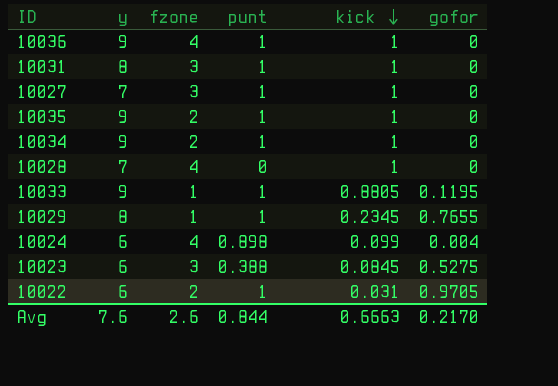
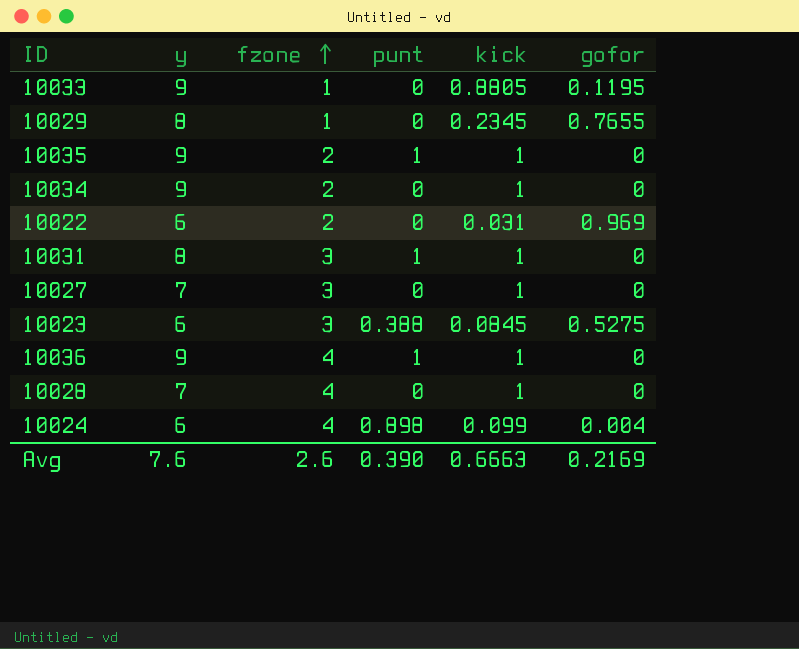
row order: kick descending -> fzone ascending
10033 | punt: 1 -> 0
10029 | punt: 1 -> 0
10034 | punt: 1 -> 0
10022 | punt: 1 -> 0
10022 | gofor: 0.9705 -> 0.969
10027 | punt: 1 -> 0
Avg | punt: 0.844 -> 0.390
Avg | gofor: 0.2170 -> 0.2169

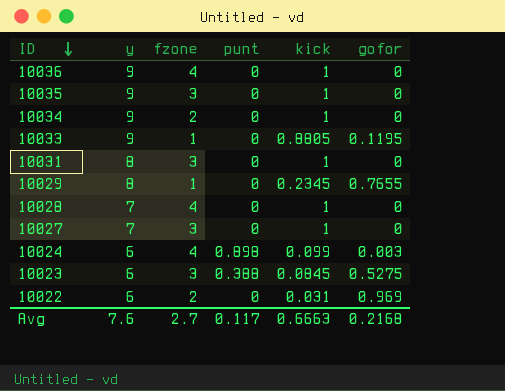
row order: fzone ascending -> ID descending
10036 | punt: 1 -> 0
10035 | fzone: 2 -> 3
10035 | punt: 1 -> 0
10031 | punt: 1 -> 0
10024 | gofor: 0.004 -> 0.003
Avg | fzone: 2.6 -> 2.7
Avg | punt: 0.390 -> 0.117
Avg | gofor: 0.2169 -> 0.2168

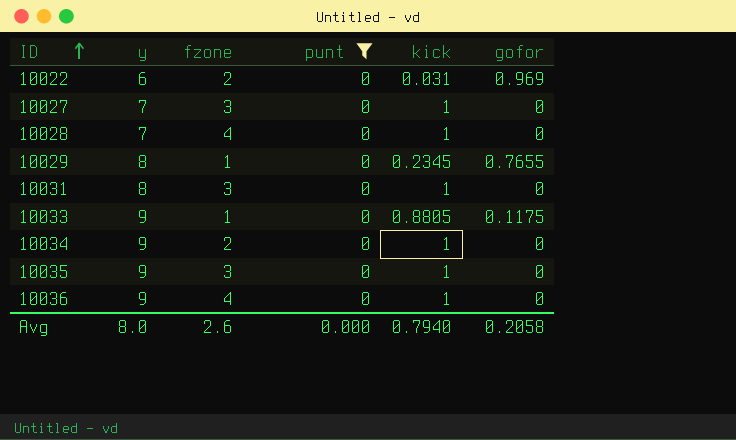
filter: none -> punt = 0
row order: ID descending -> ID ascending
10033 | gofor: 0.1195 -> 0.1175
Avg | y: 7.6 -> 8.0
Avg | fzone: 2.7 -> 2.6
Avg | punt: 0.117 -> 0.000
Avg | kick: 0.6663 -> 0.7940
Avg | gofor: 0.2168 -> 0.2058

